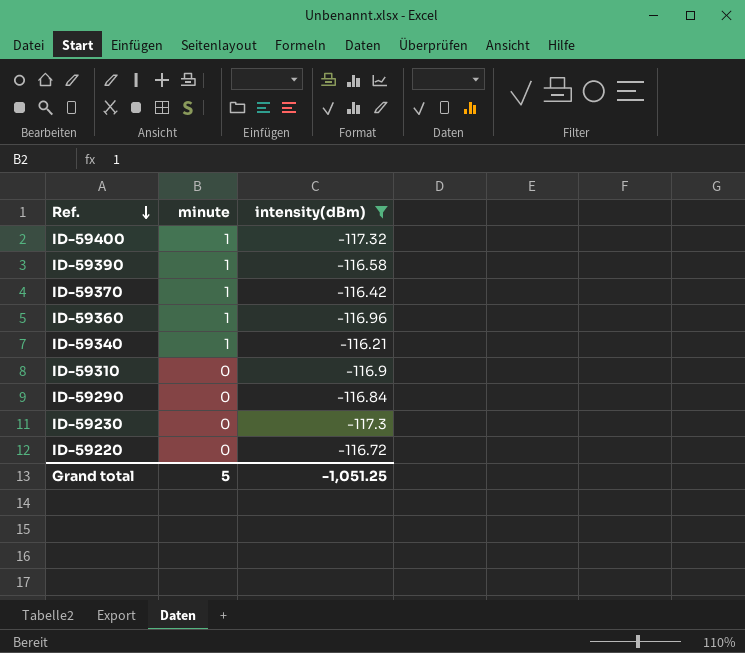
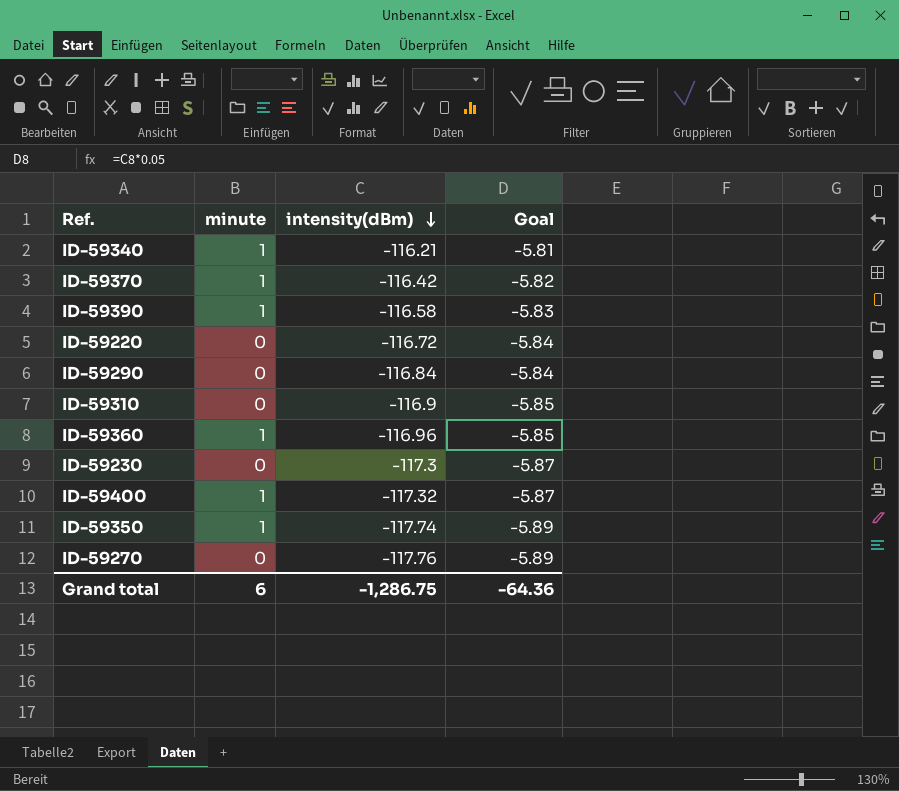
filter: intensity(dBm) >= -117.32 -> none
row order: Ref. descending -> intensity(dBm) descending
column Goal | formula: none -> [intensity(dBm)] * 0.05
Grand total | minute: 5 -> 6
Grand total | intensity(dBm): -1,051.25 -> -1,286.75

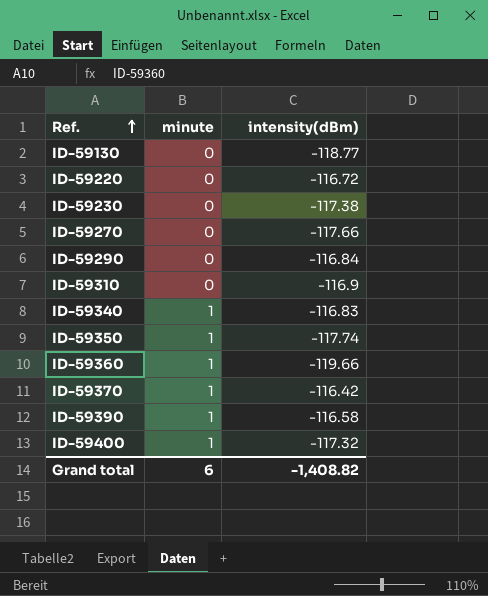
row order: intensity(dBm) descending -> Ref. ascending
column Goal | formula: [intensity(dBm)] * 0.05 -> none
row ID-59130: none -> 0 | -118.77
ID-59230 | intensity(dBm): -117.3 -> -117.38
ID-59270 | intensity(dBm): -117.76 -> -117.66
ID-59340 | intensity(dBm): -116.21 -> -116.83
ID-59360 | intensity(dBm): -116.96 -> -119.66
Grand total | intensity(dBm): -1,286.75 -> -1,408.82

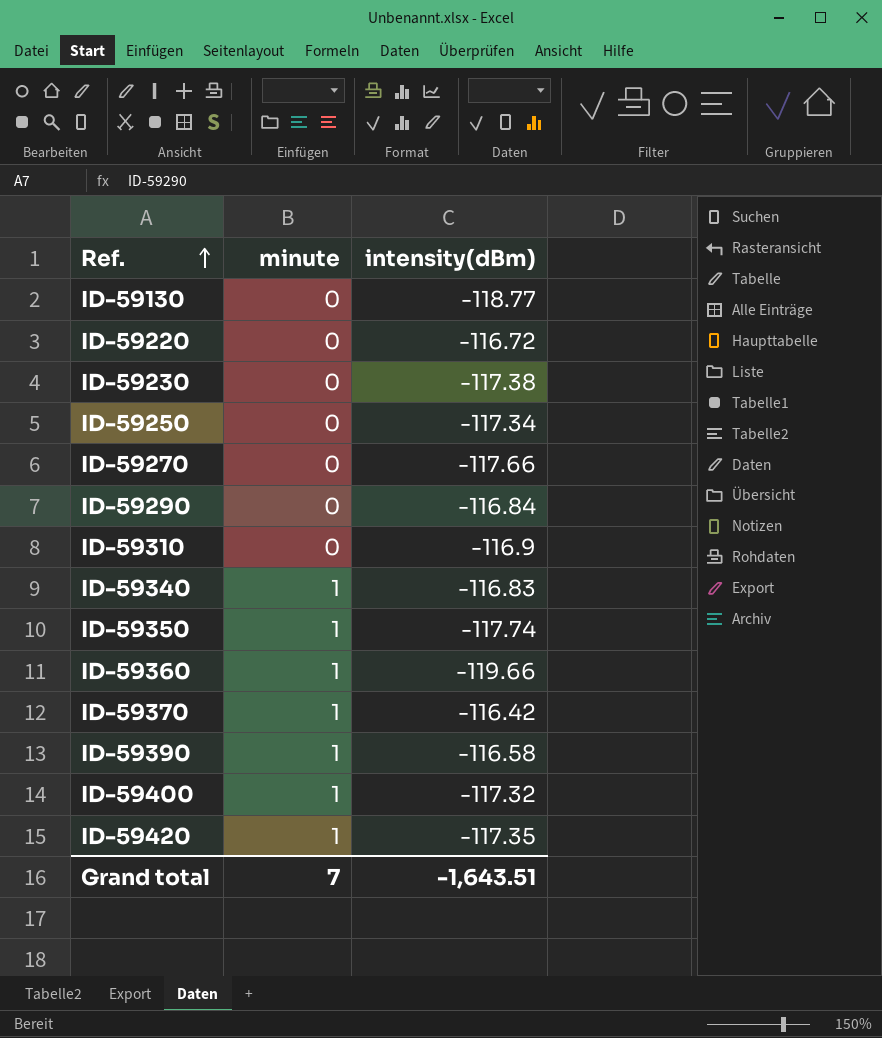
row ID-59250: none -> 0 | -117.34
row ID-59420: none -> 1 | -117.35
Grand total | minute: 6 -> 7
Grand total | intensity(dBm): -1,408.82 -> -1,643.51

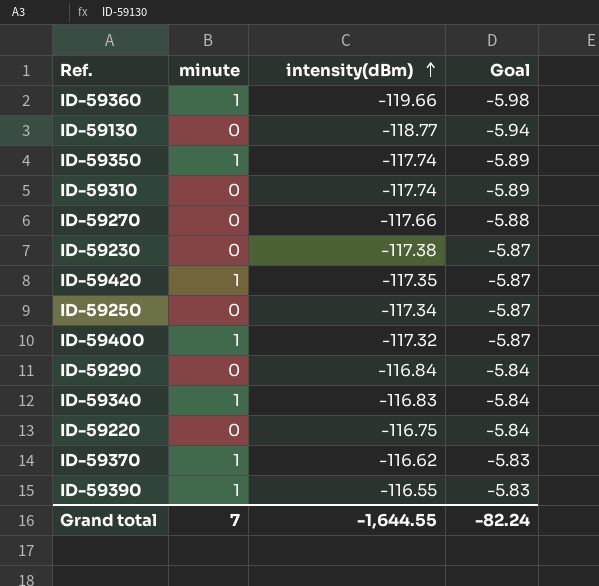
row order: Ref. ascending -> intensity(dBm) ascending
column Goal | formula: none -> [intensity(dBm)] * 0.05
ID-59310 | intensity(dBm): -116.9 -> -117.74
ID-59220 | intensity(dBm): -116.72 -> -116.75
ID-59370 | intensity(dBm): -116.42 -> -116.62
ID-59390 | intensity(dBm): -116.58 -> -116.55
Grand total | intensity(dBm): -1,643.51 -> -1,644.55

